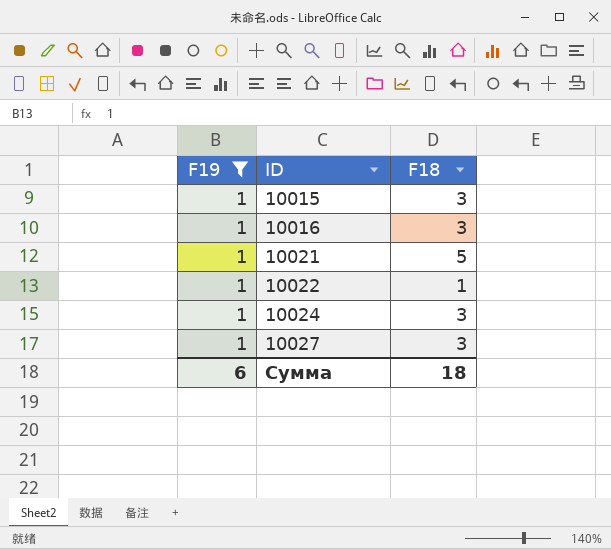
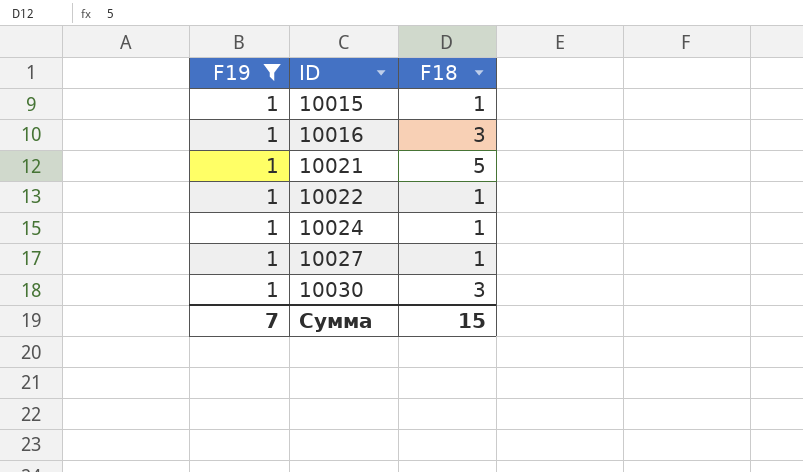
10015 | F18: 3 -> 1
10024 | F18: 3 -> 1
10027 | F18: 3 -> 1
row 10030: none -> 1 | 3
Сумма | F19: 6 -> 7
Сумма | F18: 18 -> 15

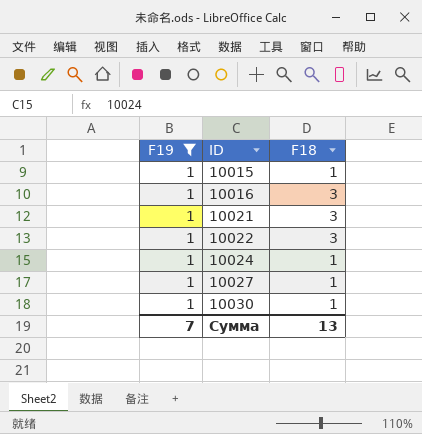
10021 | F18: 5 -> 3
10022 | F18: 1 -> 3
10030 | F18: 3 -> 1
Сумма | F18: 15 -> 13

